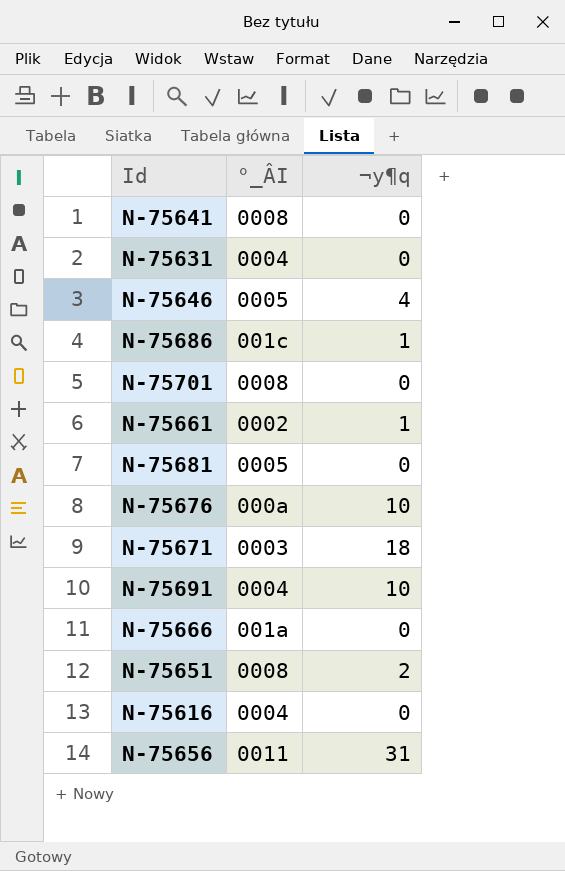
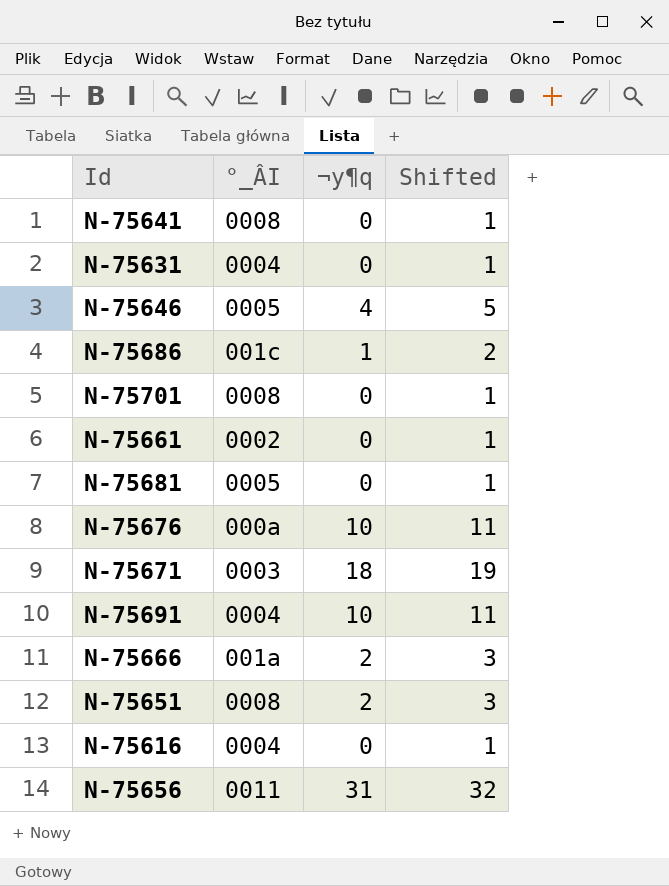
column Shifted | formula: none -> [¬y¶q] + 1
N-75661 | ¬y¶q: 1 -> 0
N-75666 | ¬y¶q: 0 -> 2

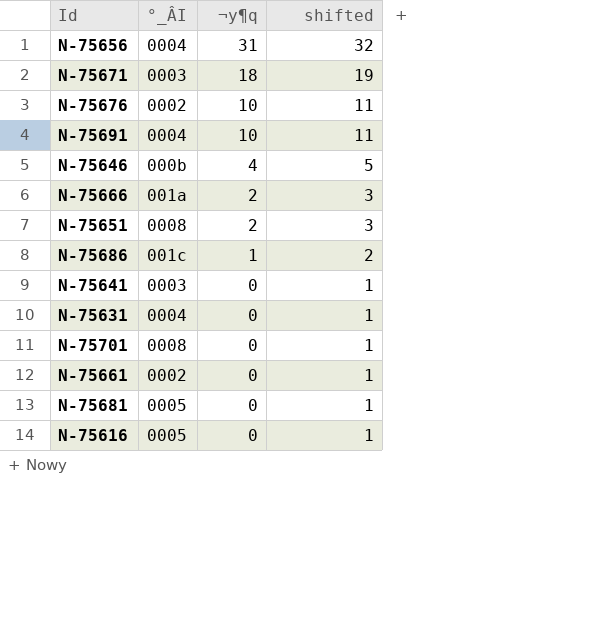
row order: none -> ¬y¶q descending
column name: Shifted -> shifted
N-75656 | °_ÂI: 0011 -> 0004
N-75676 | °_ÂI: 000a -> 0002
N-75646 | °_ÂI: 0005 -> 000b
N-75641 | °_ÂI: 0008 -> 0003
N-75616 | °_ÂI: 0004 -> 0005

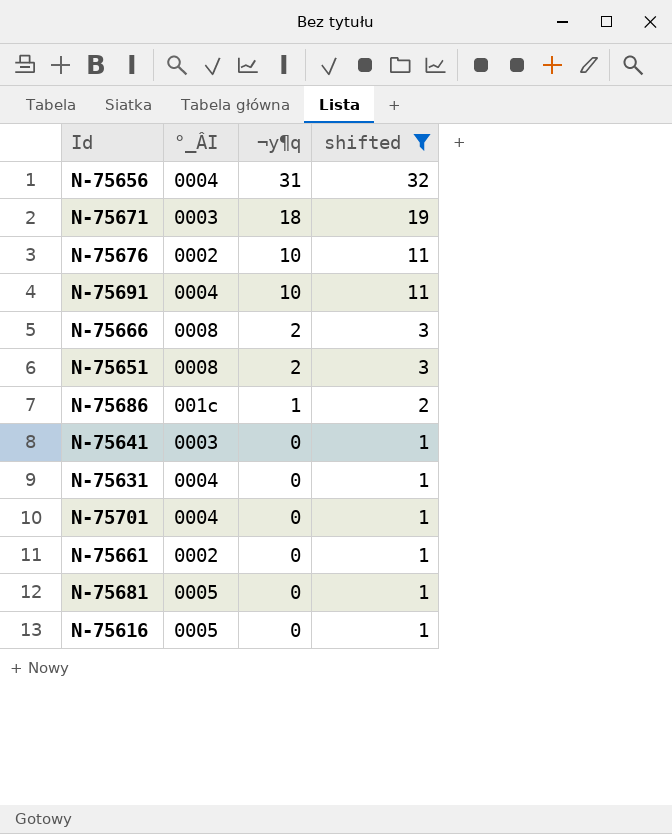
filter: none -> shifted != 5
N-75666 | °_ÂI: 001a -> 0008
N-75701 | °_ÂI: 0008 -> 0004

